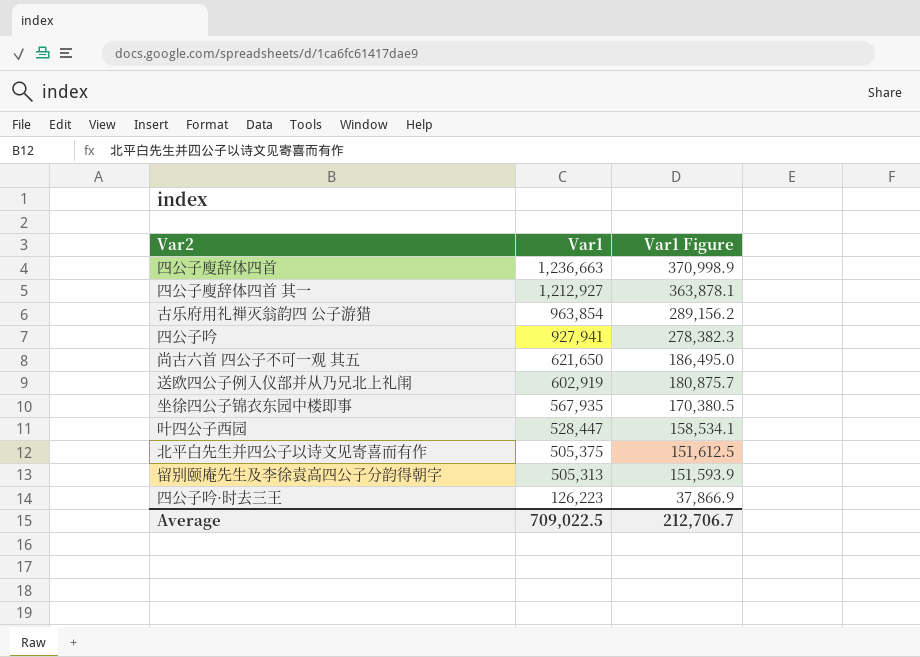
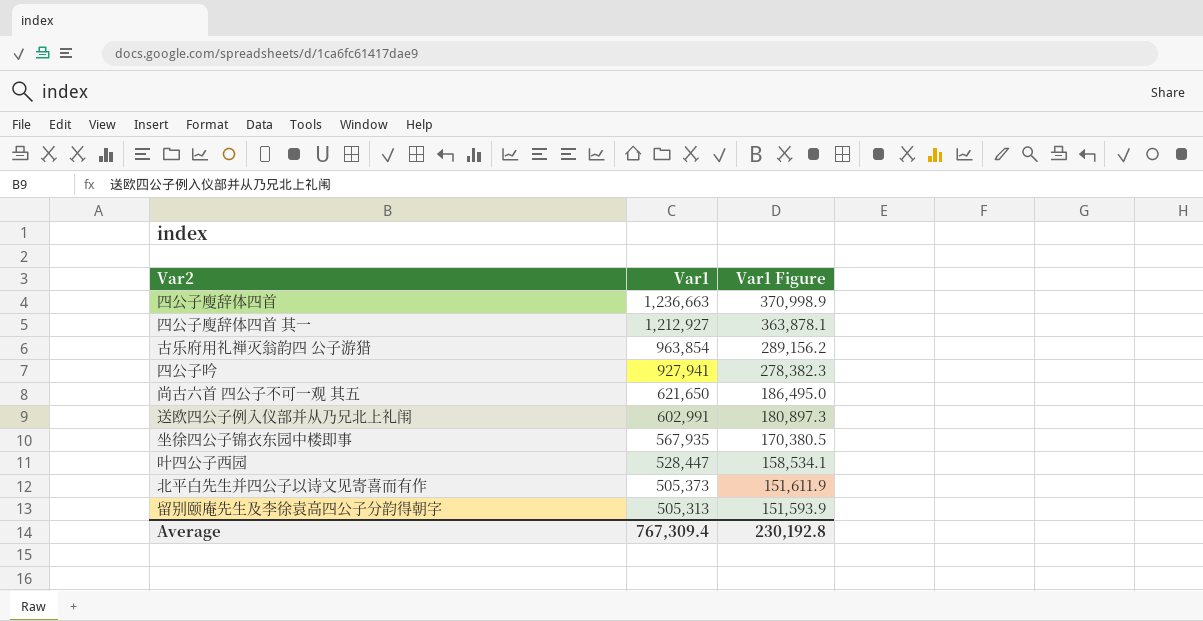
row 四公子吟·时去三王: 126,223 | 37,866.9 -> none
送欧四公子例入仪部并从乃兄北上礼闱 | Var1: 602,919 -> 602,991
送欧四公子例入仪部并从乃兄北上礼闱 | Var1 Figure: 180,875.7 -> 180,897.3
北平白先生并四公子以诗文见寄喜而有作 | Var1: 505,375 -> 505,373
北平白先生并四公子以诗文见寄喜而有作 | Var1 Figure: 151,612.5 -> 151,611.9
Average | Var1: 709,022.5 -> 767,309.4
Average | Var1 Figure: 212,706.7 -> 230,192.8

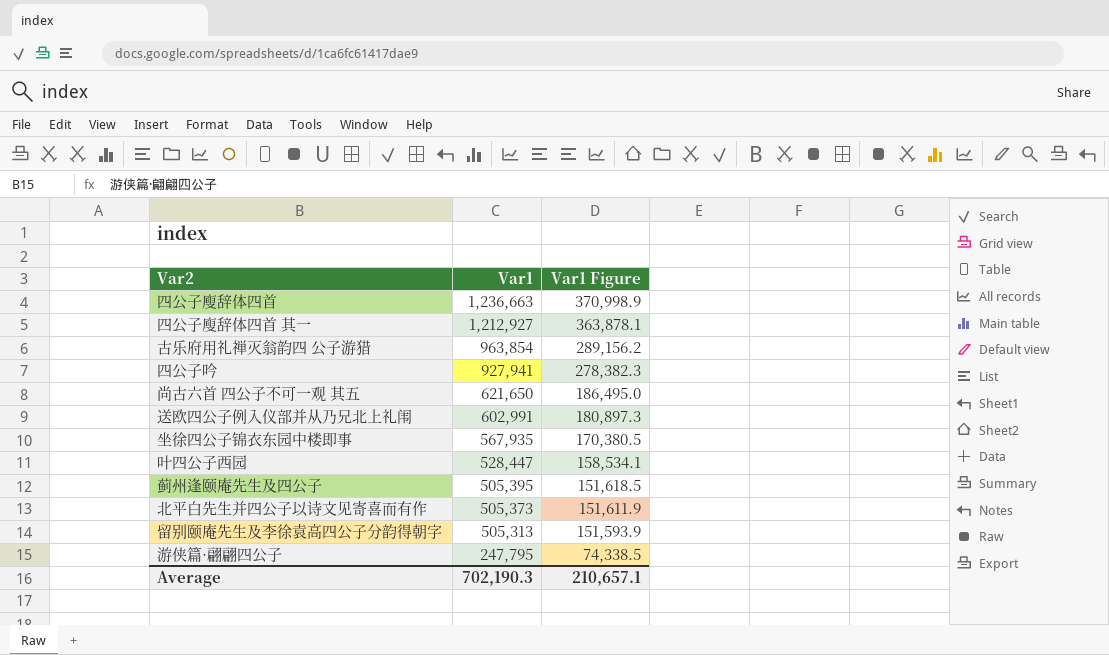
row 蓟州逢颐庵先生及四公子: none -> 505,395 | 151,618.5
row 游侠篇·翩翩四公子: none -> 247,795 | 74,338.5
Average | Var1: 767,309.4 -> 702,190.3
Average | Var1 Figure: 230,192.8 -> 210,657.1

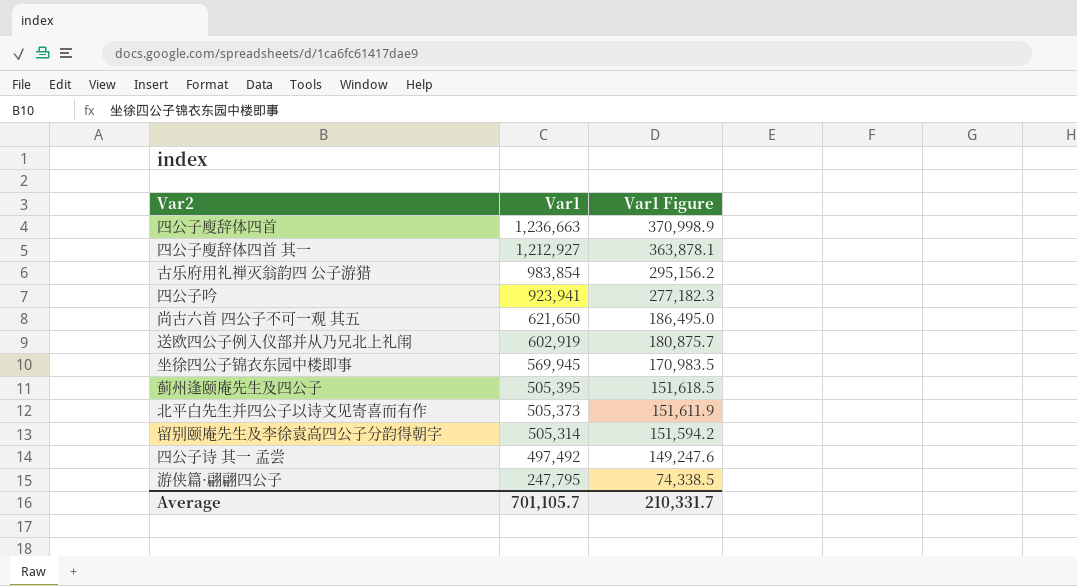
row 叶四公子西园: 528,447 | 158,534.1 -> none
古乐府用礼禅灭翁韵四 公子游猎 | Var1: 963,854 -> 983,854
古乐府用礼禅灭翁韵四 公子游猎 | Var1 Figure: 289,156.2 -> 295,156.2
四公子吟 | Var1: 927,941 -> 923,941
四公子吟 | Var1 Figure: 278,382.3 -> 277,182.3
送欧四公子例入仪部并从乃兄北上礼闱 | Var1: 602,991 -> 602,919
送欧四公子例入仪部并从乃兄北上礼闱 | Var1 Figure: 180,897.3 -> 180,875.7
坐徐四公子锦衣东园中楼即事 | Var1: 567,935 -> 569,945
坐徐四公子锦衣东园中楼即事 | Var1 Figure: 170,380.5 -> 170,983.5
留别颐庵先生及李徐袁高四公子分韵得朝字 | Var1: 505,313 -> 505,314
留别颐庵先生及李徐袁高四公子分韵得朝字 | Var1 Figure: 151,593.9 -> 151,594.2
row 四公子诗 其一 孟尝: none -> 497,492 | 149,247.6
Average | Var1: 702,190.3 -> 701,105.7
Average | Var1 Figure: 210,657.1 -> 210,331.7

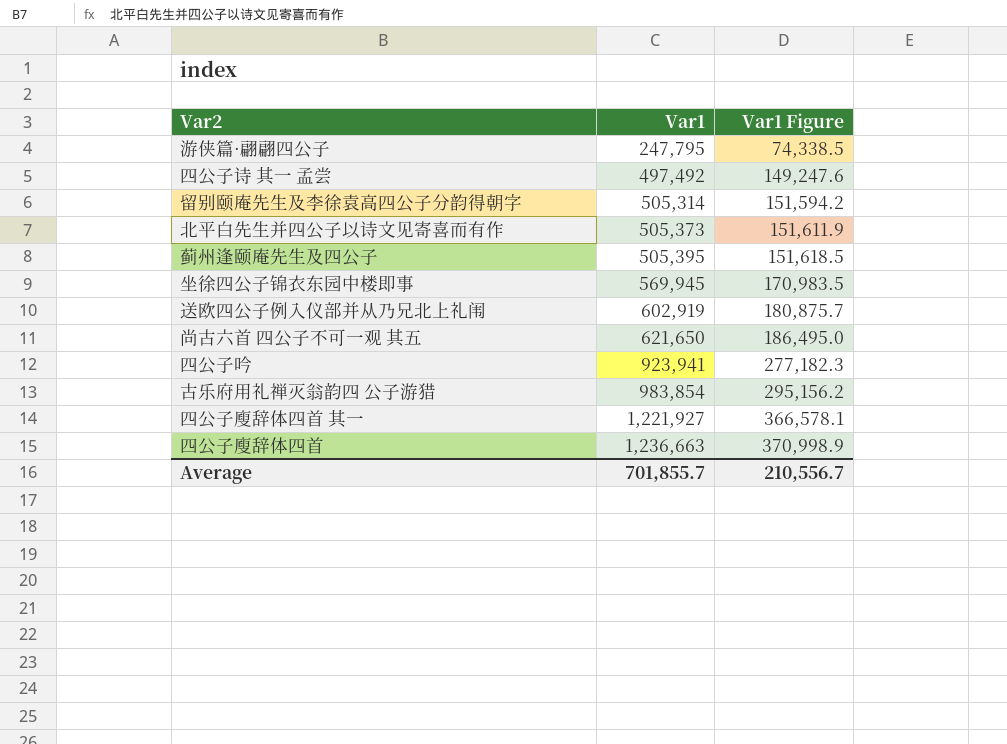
row order: Var1 descending -> Var1 ascending
四公子廋辞体四首 其一 | Var1: 1,212,927 -> 1,221,927
四公子廋辞体四首 其一 | Var1 Figure: 363,878.1 -> 366,578.1
Average | Var1: 701,105.7 -> 701,855.7
Average | Var1 Figure: 210,331.7 -> 210,556.7

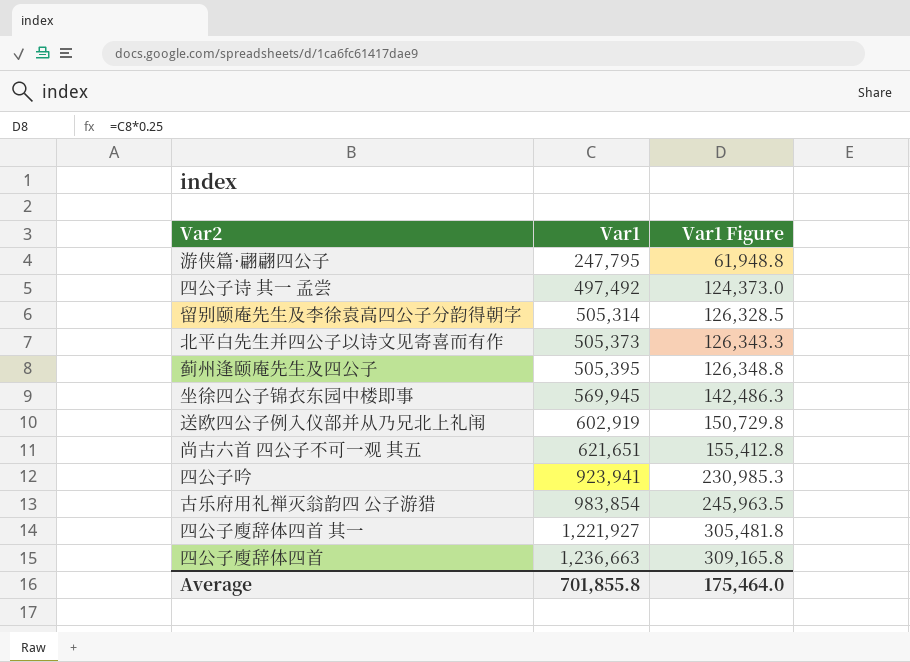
column Var1 Figure | formula: [Var1] * 0.3 -> [Var1] * 0.25
尚古六首 四公子不可一观 其五 | Var1: 621,650 -> 621,651
Average | Var1: 701,855.7 -> 701,855.8
Average | Var1 Figure: 210,556.7 -> 175,464.0

